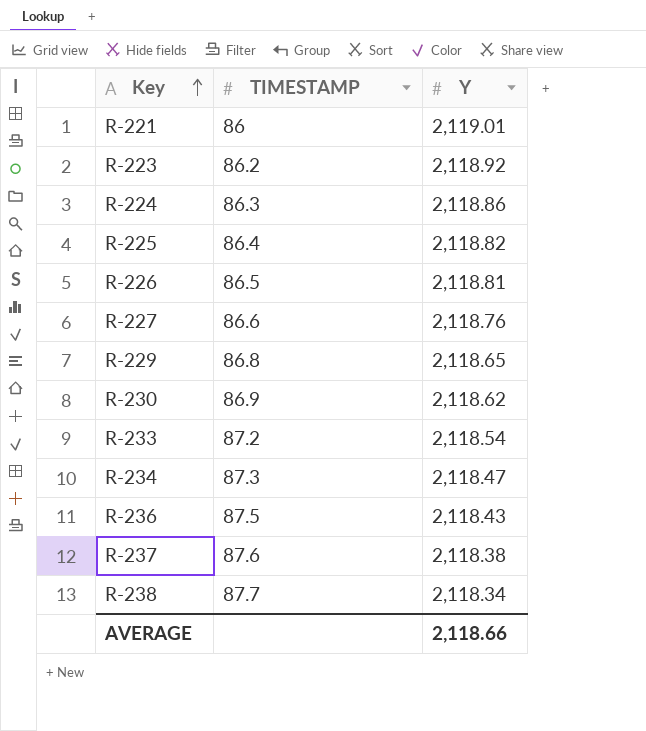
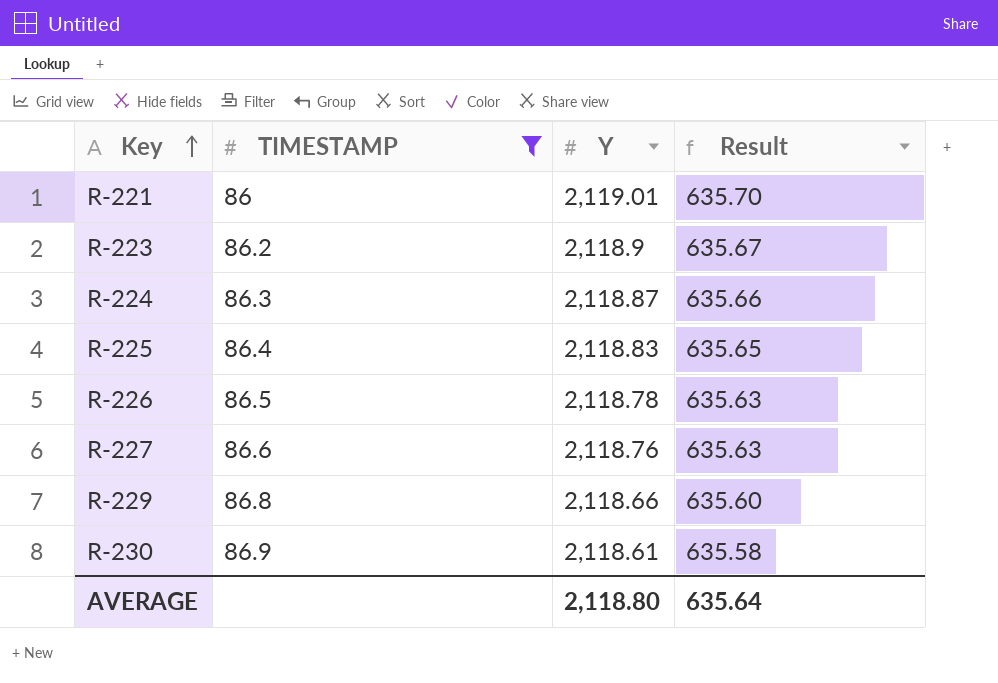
filter: none -> TIMESTAMP <= 86.9
column Result | formula: none -> [Y] * 0.3
R-223 | Y: 2,118.92 -> 2,118.9
R-224 | Y: 2,118.86 -> 2,118.87
R-225 | Y: 2,118.82 -> 2,118.83
R-226 | Y: 2,118.81 -> 2,118.78
R-229 | Y: 2,118.65 -> 2,118.66
R-230 | Y: 2,118.62 -> 2,118.61
AVERAGE | Y: 2,118.66 -> 2,118.80

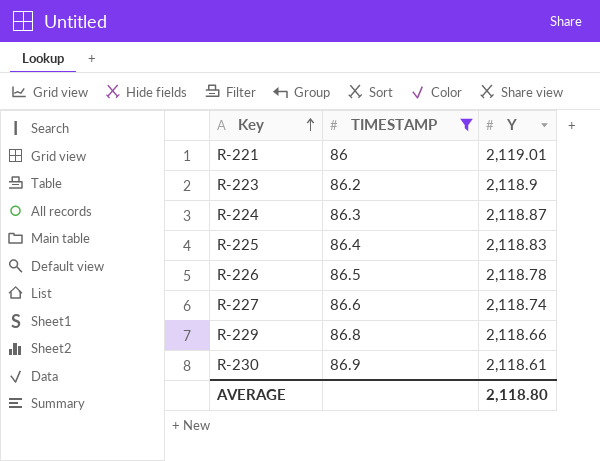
column Result | formula: [Y] * 0.3 -> none
R-227 | Y: 2,118.76 -> 2,118.74

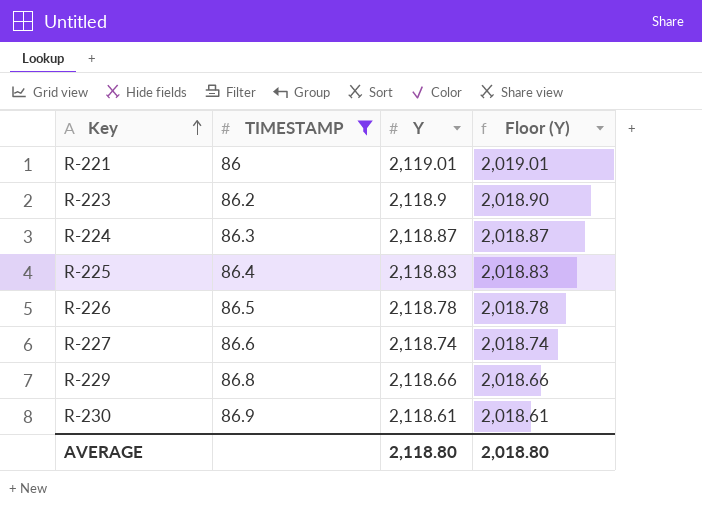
column Floor (Y) | formula: none -> [Y] - 100

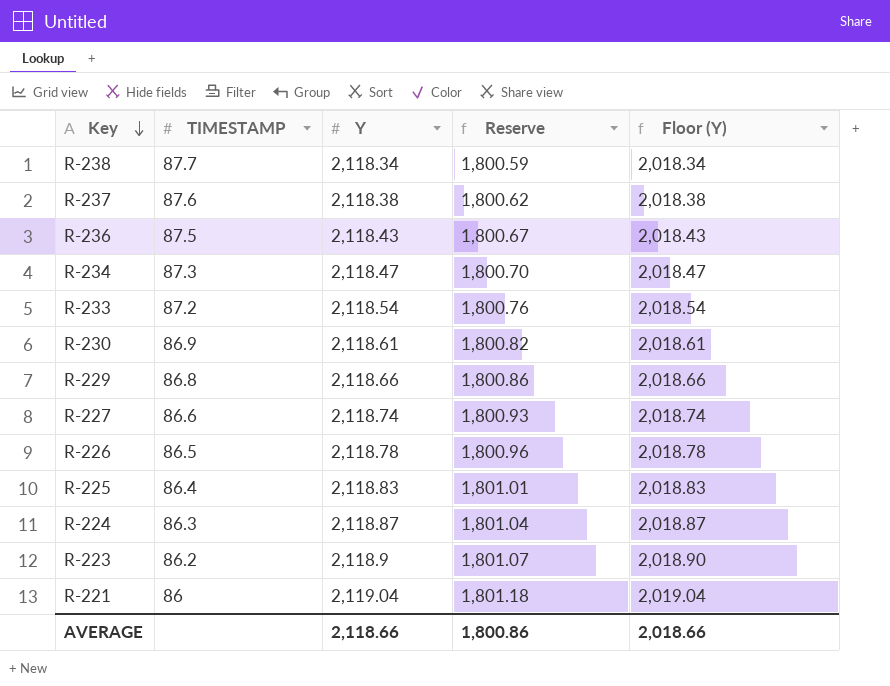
filter: TIMESTAMP <= 86.9 -> none
row order: Key ascending -> Key descending
column Reserve | formula: none -> [Y] * 0.85
R-221 | Y: 2,119.01 -> 2,119.04
R-221 | Floor (Y): 2,019.01 -> 2,019.04
AVERAGE | Y: 2,118.80 -> 2,118.66
AVERAGE | Floor (Y): 2,018.80 -> 2,018.66

